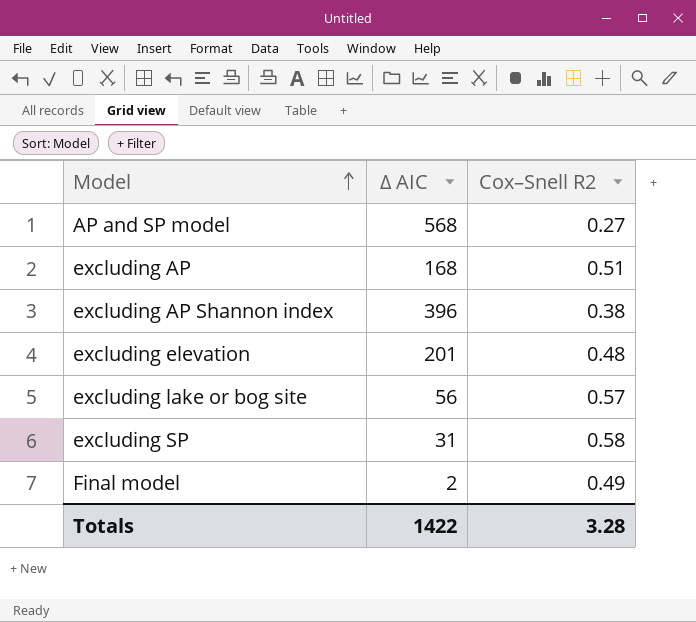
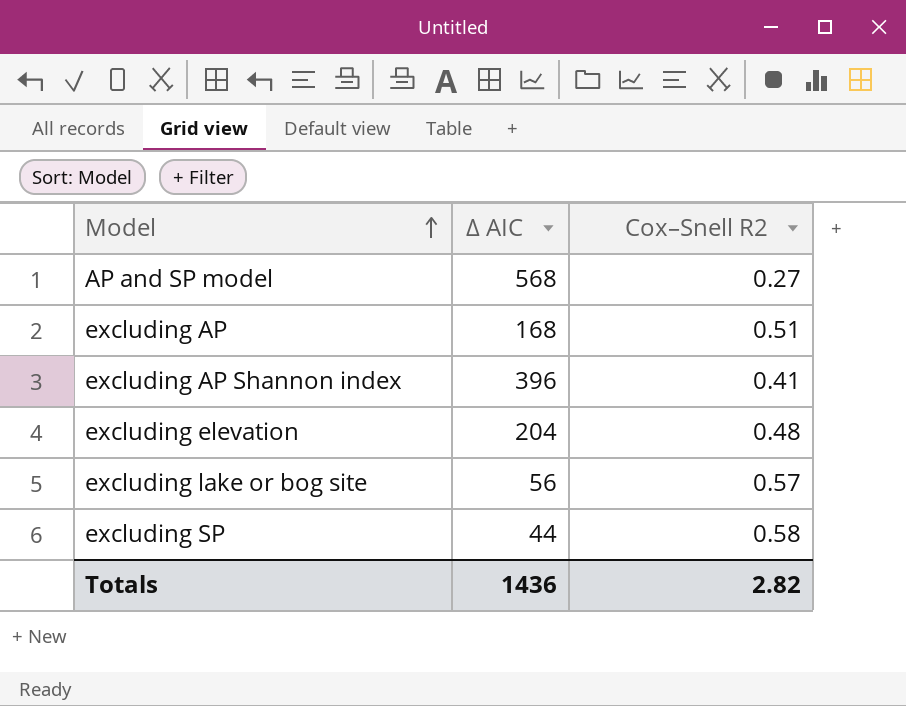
row Final model: 2 | 0.49 -> none
excluding AP Shannon index | Cox–Snell R2: 0.38 -> 0.41
excluding elevation | Δ AIC: 201 -> 204
excluding SP | Δ AIC: 31 -> 44
Totals | Δ AIC: 1422 -> 1436
Totals | Cox–Snell R2: 3.28 -> 2.82

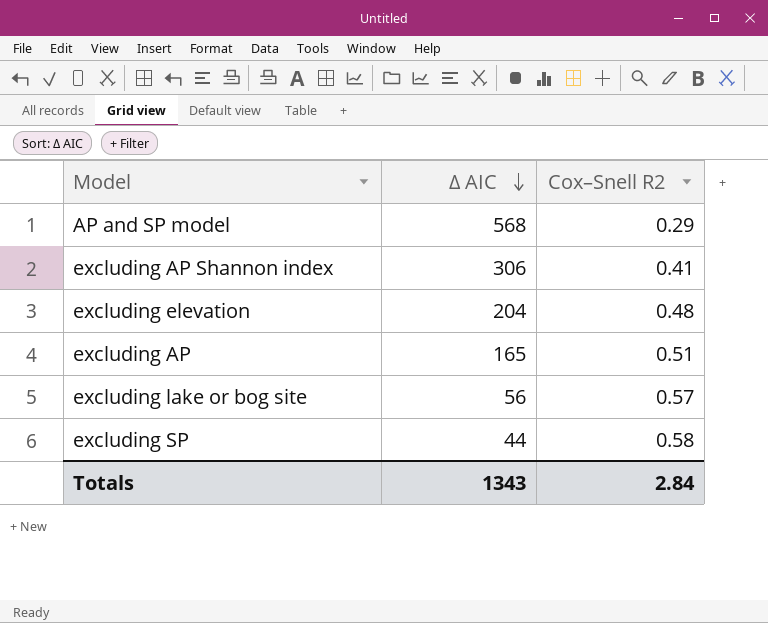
row order: Model ascending -> Δ AIC descending
AP and SP model | Cox–Snell R2: 0.27 -> 0.29
excluding AP Shannon index | Δ AIC: 396 -> 306
excluding AP | Δ AIC: 168 -> 165
Totals | Δ AIC: 1436 -> 1343
Totals | Cox–Snell R2: 2.82 -> 2.84

